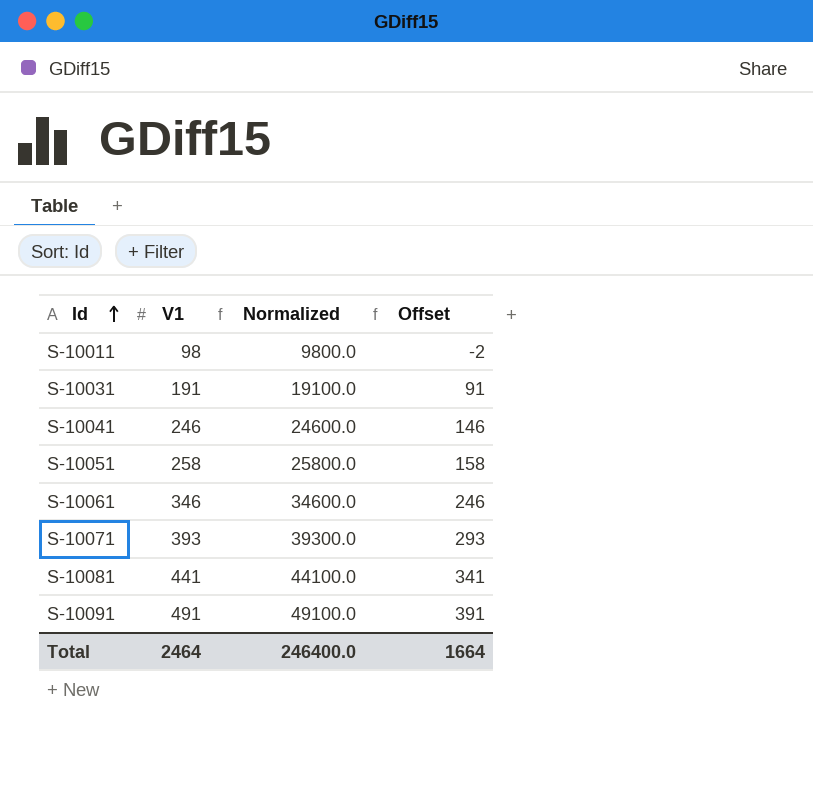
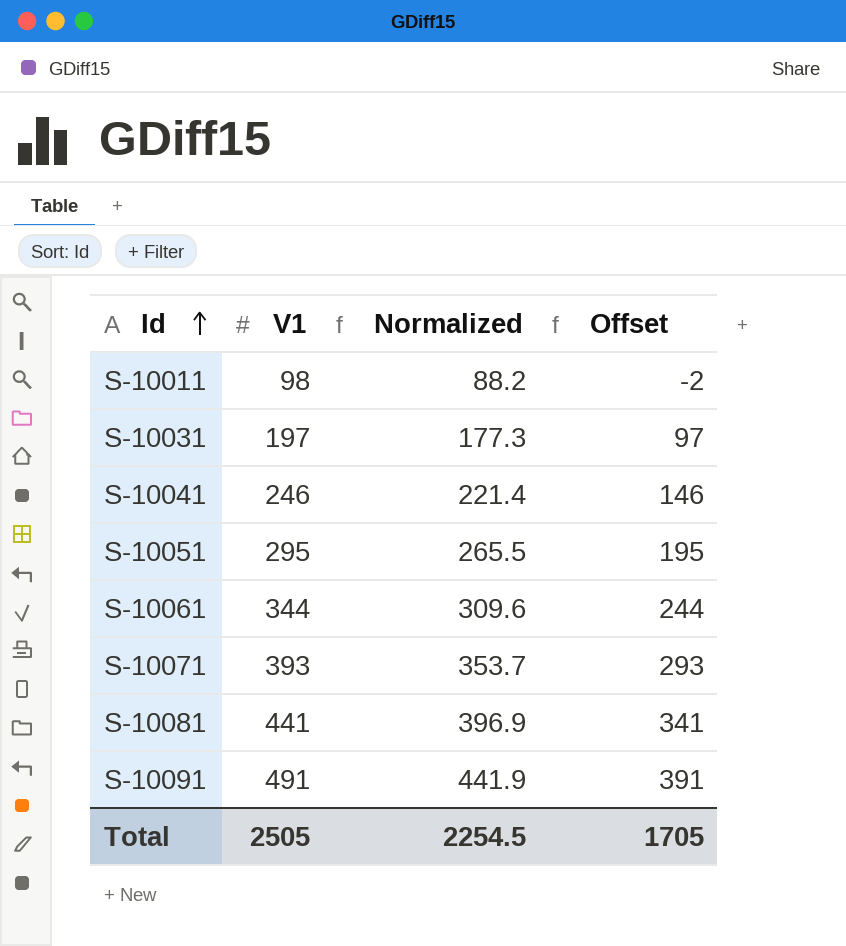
column Normalized | formula: [V1] * 100 -> [V1] * 0.9
S-10031 | V1: 191 -> 197
S-10031 | Offset: 91 -> 97
S-10051 | V1: 258 -> 295
S-10051 | Offset: 158 -> 195
S-10061 | V1: 346 -> 344
S-10061 | Offset: 246 -> 244
Total | V1: 2464 -> 2505
Total | Normalized: 246400.0 -> 2254.5
Total | Offset: 1664 -> 1705

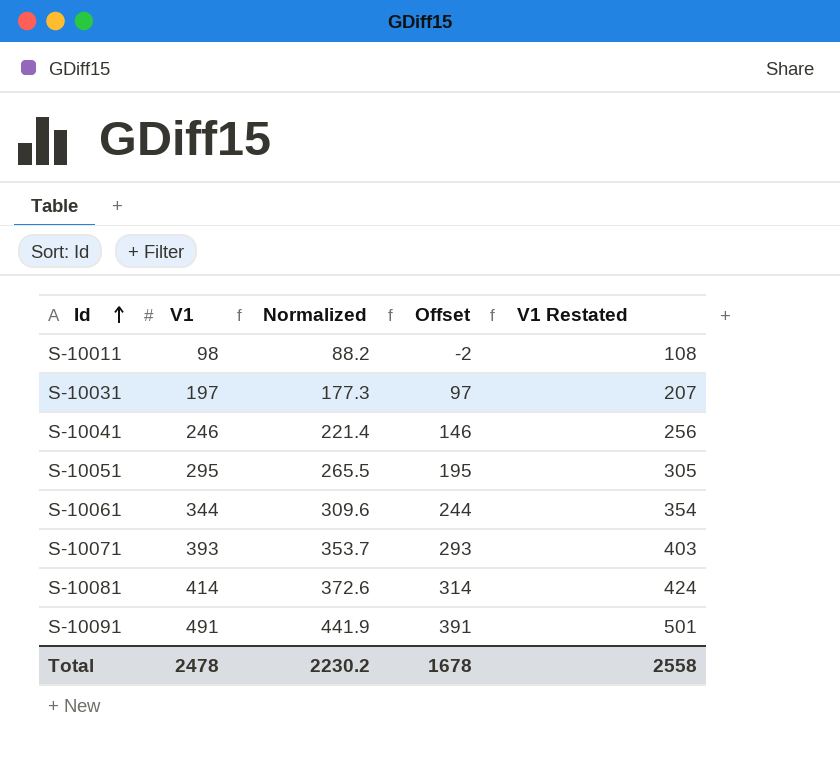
column V1 Restated | formula: none -> [V1] + 10
S-10081 | V1: 441 -> 414
S-10081 | Normalized: 396.9 -> 372.6
S-10081 | Offset: 341 -> 314
Total | V1: 2505 -> 2478
Total | Normalized: 2254.5 -> 2230.2
Total | Offset: 1705 -> 1678

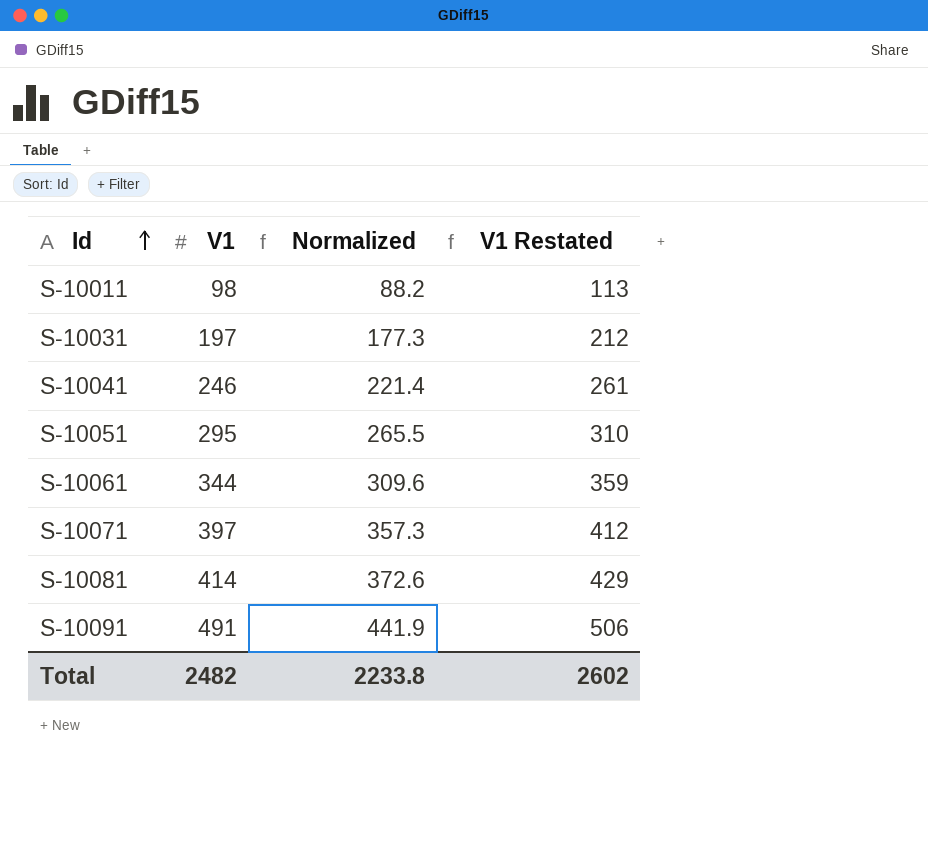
column Offset | formula: [V1] - 100 -> none
column V1 Restated | formula: [V1] + 10 -> [V1] + 15
S-10071 | V1: 393 -> 397
S-10071 | Normalized: 353.7 -> 357.3
Total | V1: 2478 -> 2482
Total | Normalized: 2230.2 -> 2233.8
Total | V1 Restated: 2558 -> 2602

